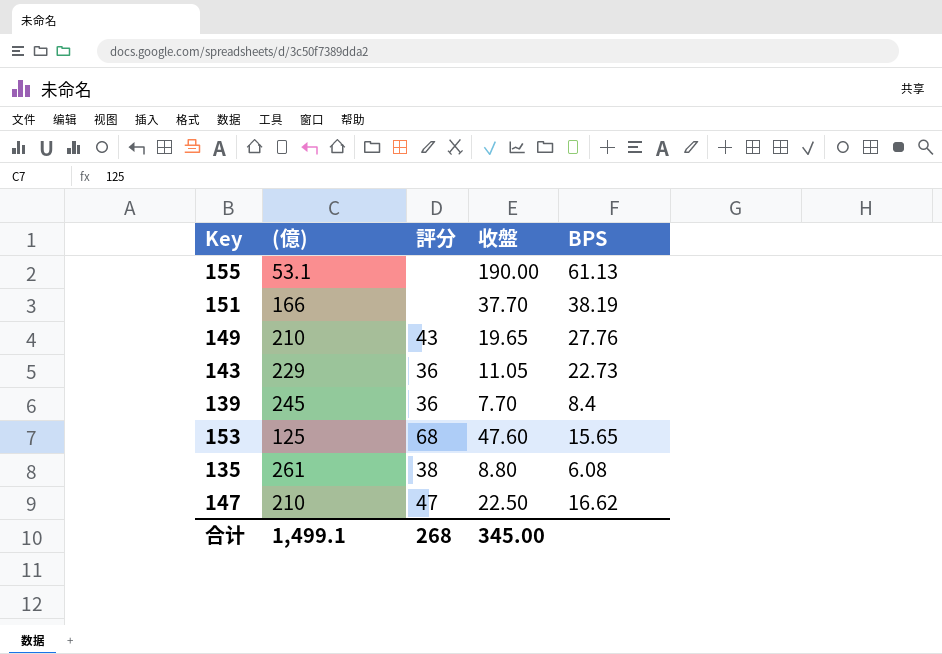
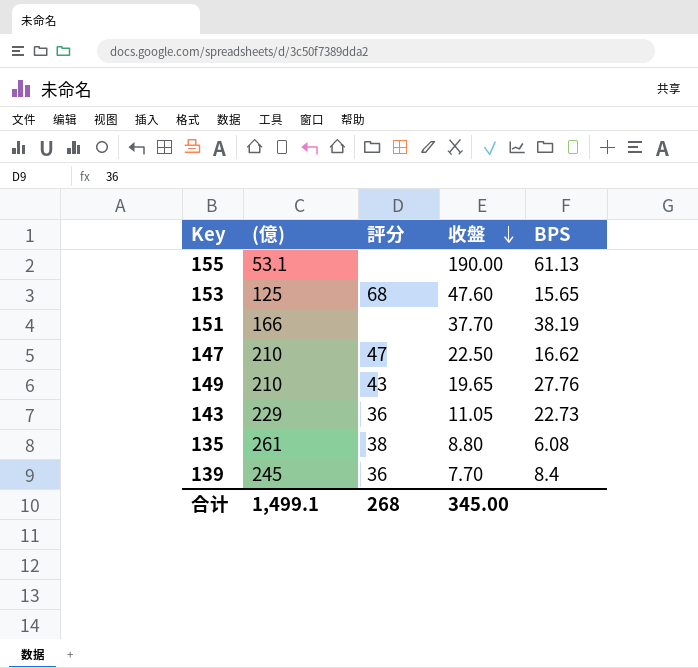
row order: none -> 收盤 descending

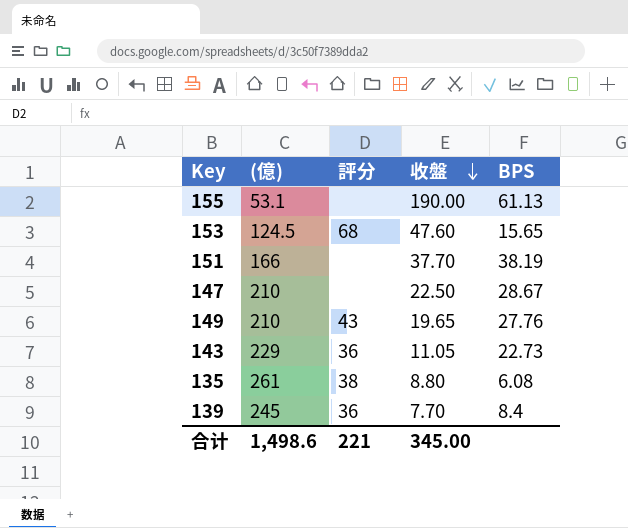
153 | (億): 125 -> 124.5
147 | 評分: 47 -> none
147 | BPS: 16.62 -> 28.67
合计 | (億): 1,499.1 -> 1,498.6
合计 | 評分: 268 -> 221

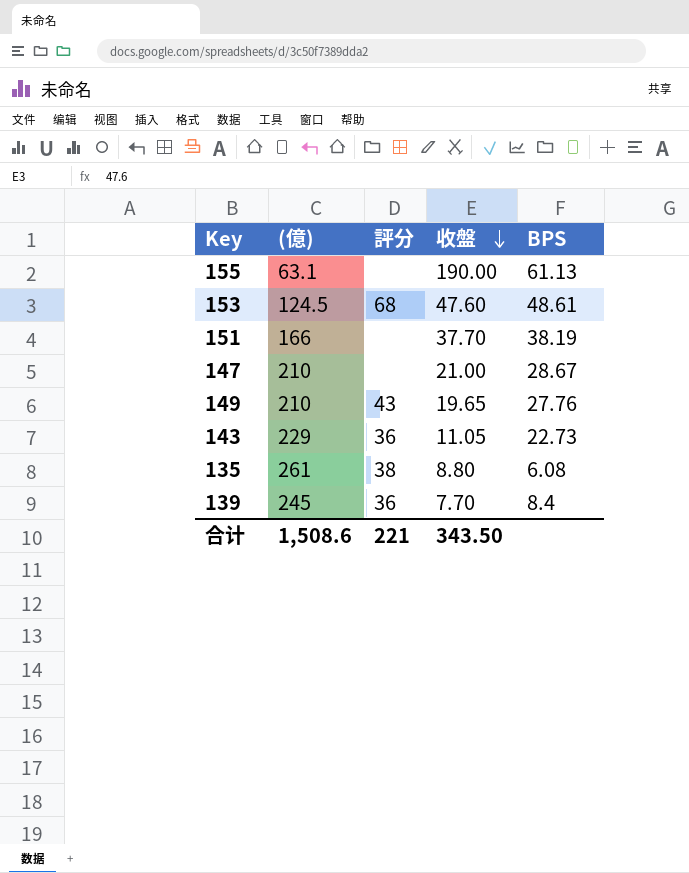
155 | (億): 53.1 -> 63.1
153 | BPS: 15.65 -> 48.61
147 | 收盤: 22.50 -> 21.00
合计 | (億): 1,498.6 -> 1,508.6
合计 | 收盤: 345.00 -> 343.50

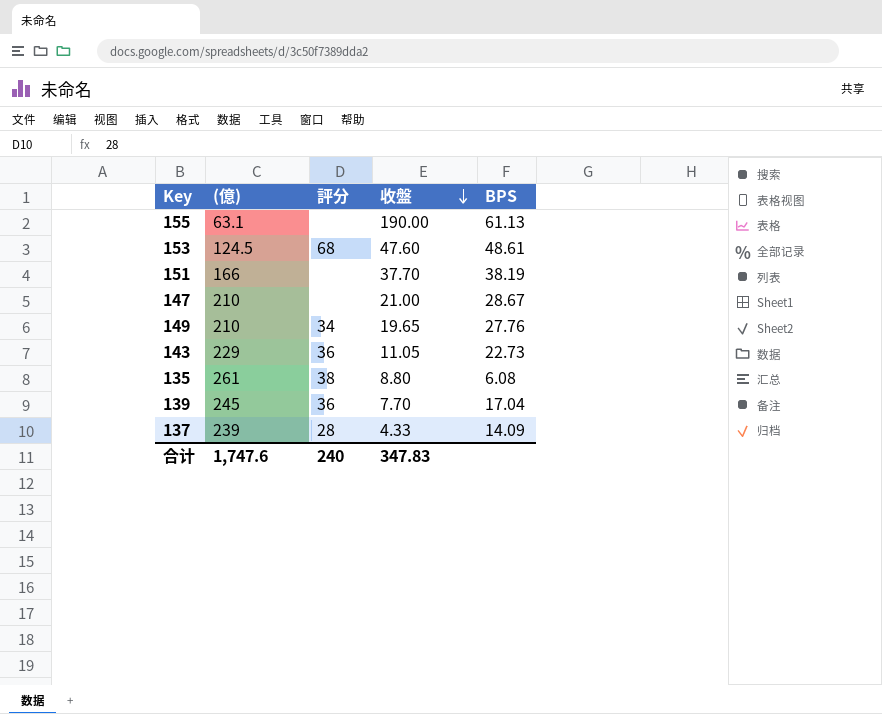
149 | 評分: 43 -> 34
139 | BPS: 8.4 -> 17.04
row 137: none -> 239 | 28 | 4.33 | 14.09
合计 | (億): 1,508.6 -> 1,747.6
合计 | 評分: 221 -> 240
合计 | 收盤: 343.50 -> 347.83

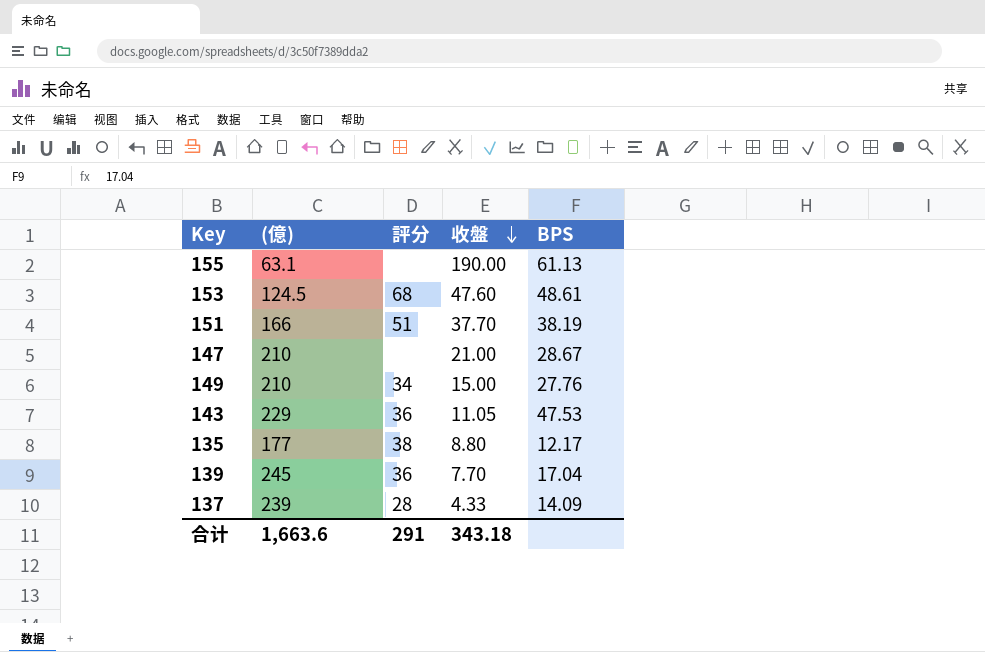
151 | 評分: none -> 51
149 | 收盤: 19.65 -> 15.00
143 | BPS: 22.73 -> 47.53
135 | (億): 261 -> 177
135 | BPS: 6.08 -> 12.17
合计 | (億): 1,747.6 -> 1,663.6
合计 | 評分: 240 -> 291
合计 | 收盤: 347.83 -> 343.18

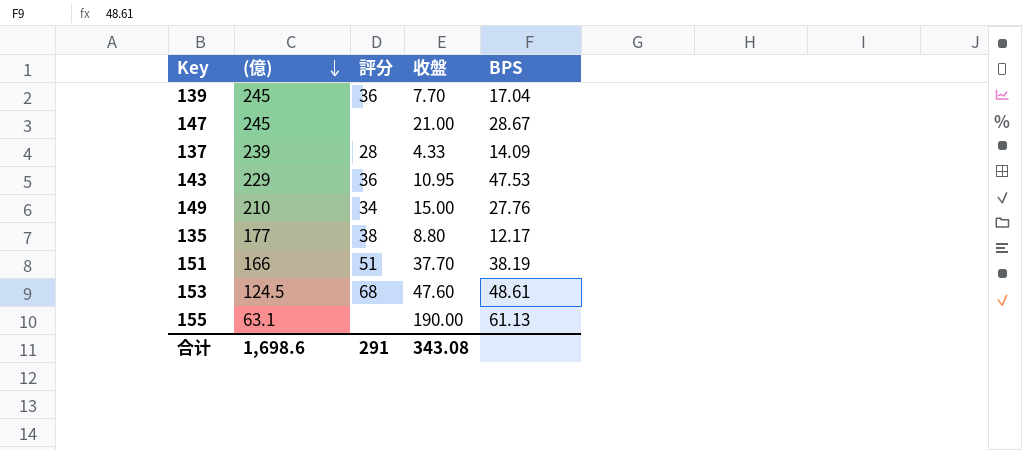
row order: 收盤 descending -> (億) descending
147 | (億): 210 -> 245
143 | 收盤: 11.05 -> 10.95
合计 | (億): 1,663.6 -> 1,698.6
合计 | 收盤: 343.18 -> 343.08

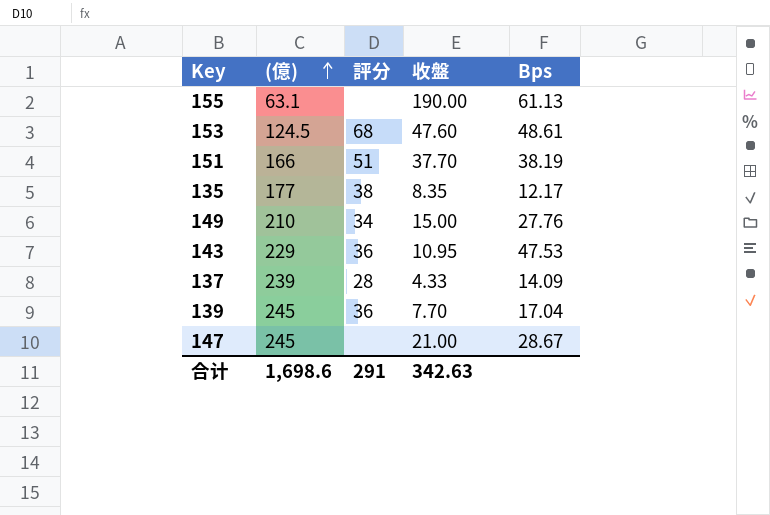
row order: (億) descending -> (億) ascending
column name: BPS -> Bps
135 | 收盤: 8.80 -> 8.35
合计 | 收盤: 343.08 -> 342.63

